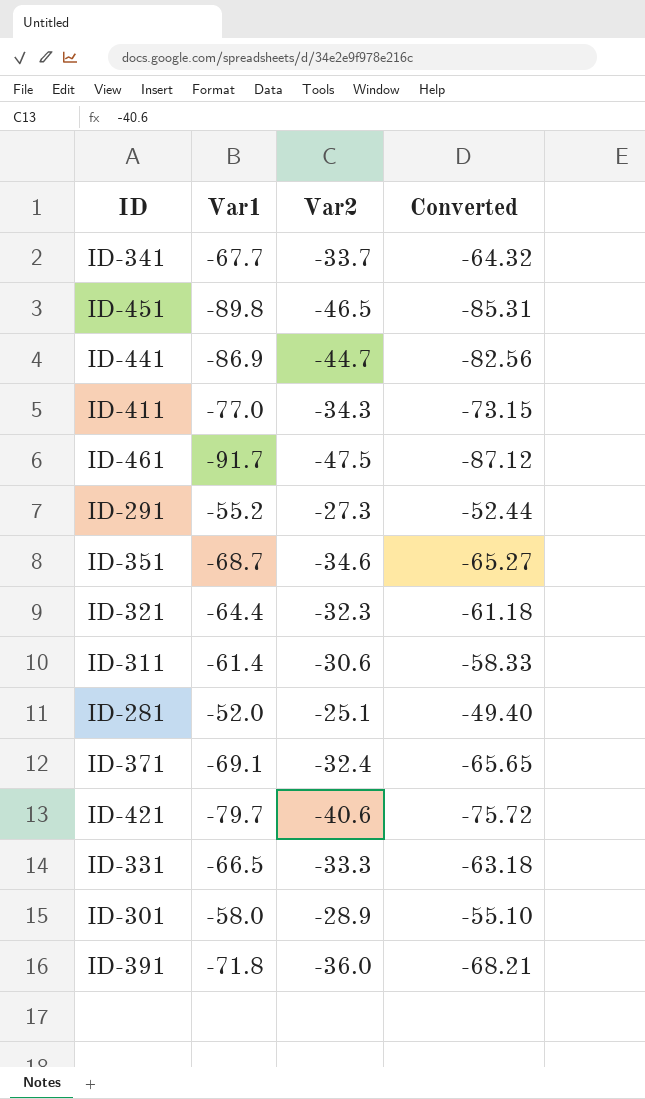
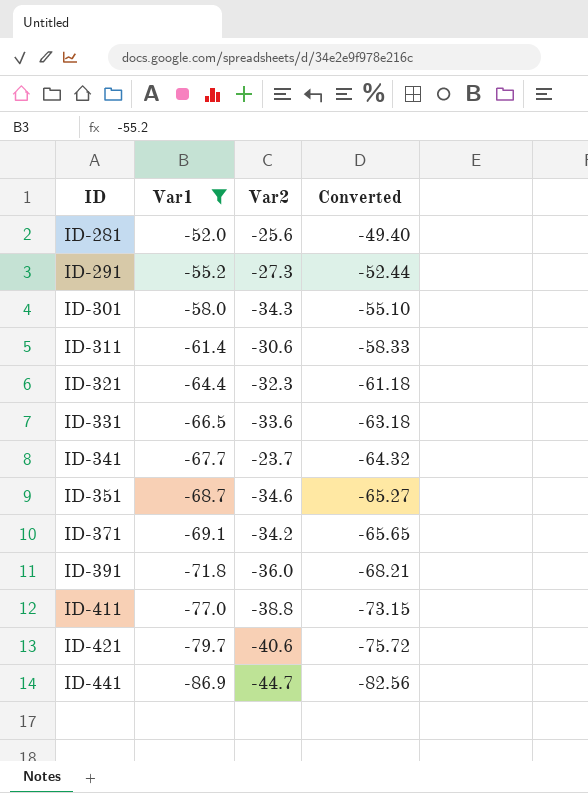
filter: none -> Var1 >= -86.9
row order: none -> ID ascending
ID-281 | Var2: -25.1 -> -25.6
ID-301 | Var2: -28.9 -> -34.3
ID-331 | Var2: -33.3 -> -33.6
ID-341 | Var2: -33.7 -> -23.7
ID-371 | Var2: -32.4 -> -34.2
ID-411 | Var2: -34.3 -> -38.8

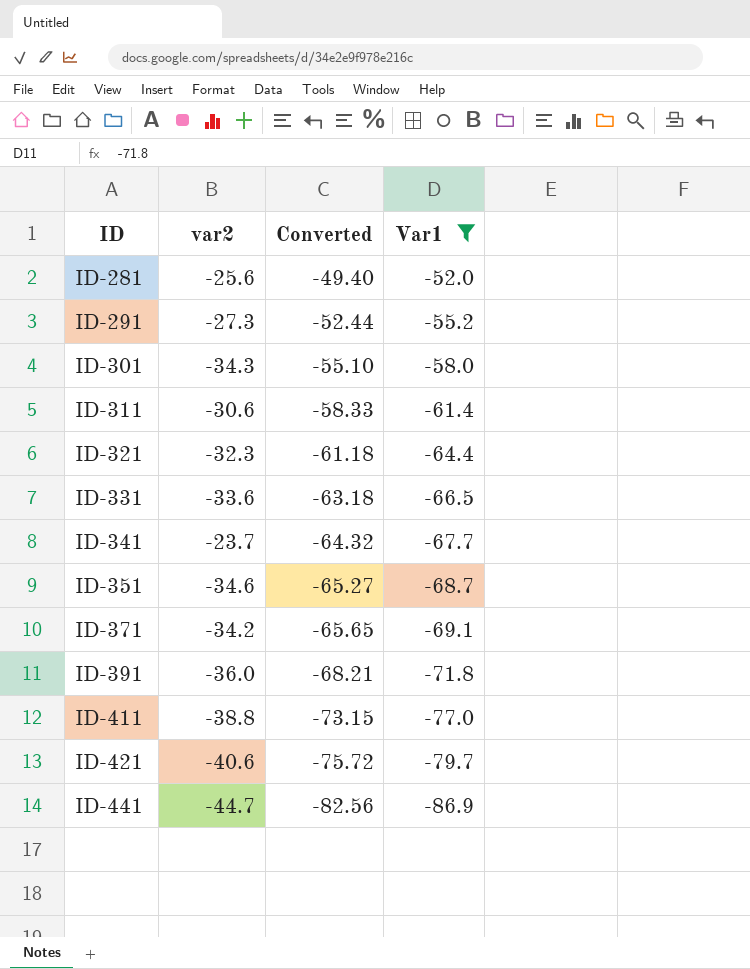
column name: Var2 -> var2
column Var1 | position: 2 -> 4

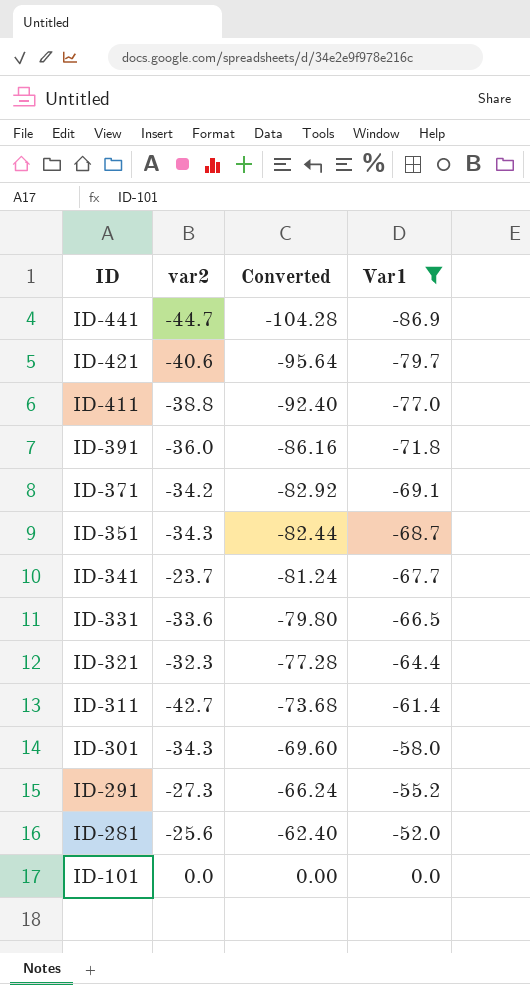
row order: ID ascending -> ID descending
column Converted | formula: [Var1] * 0.95 -> [Var1] * 1.2
ID-351 | var2: -34.6 -> -34.3
ID-311 | var2: -30.6 -> -42.7
row ID-101: none -> 0.0 | 0.00 | 0.0

